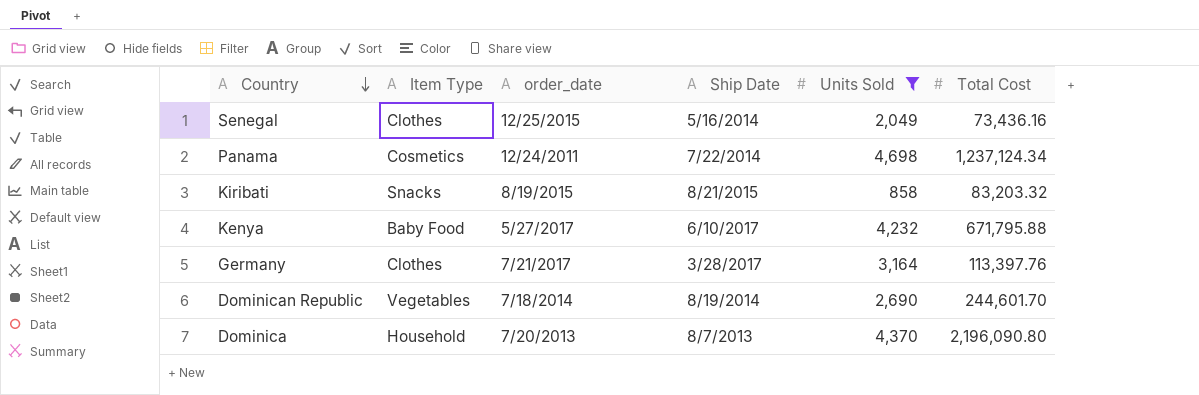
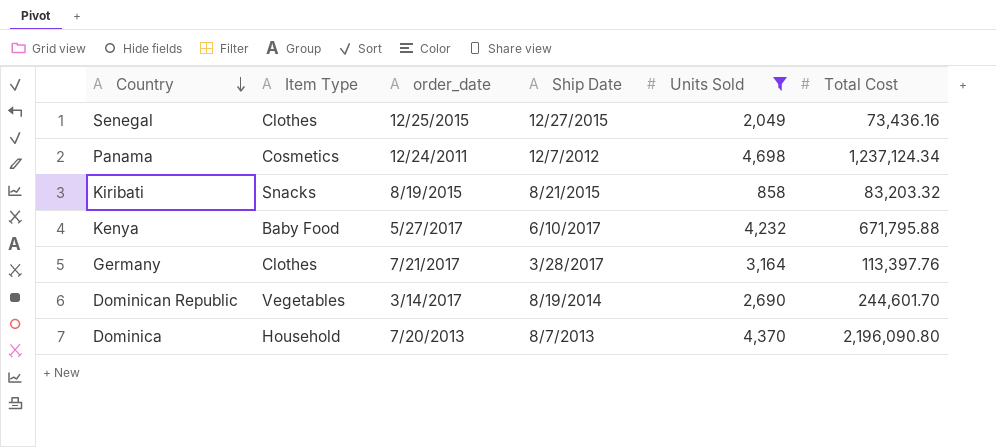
Senegal | Ship Date: 5/16/2014 -> 12/27/2015
Panama | Ship Date: 7/22/2014 -> 12/7/2012
Dominican Republic | order_date: 7/18/2014 -> 3/14/2017

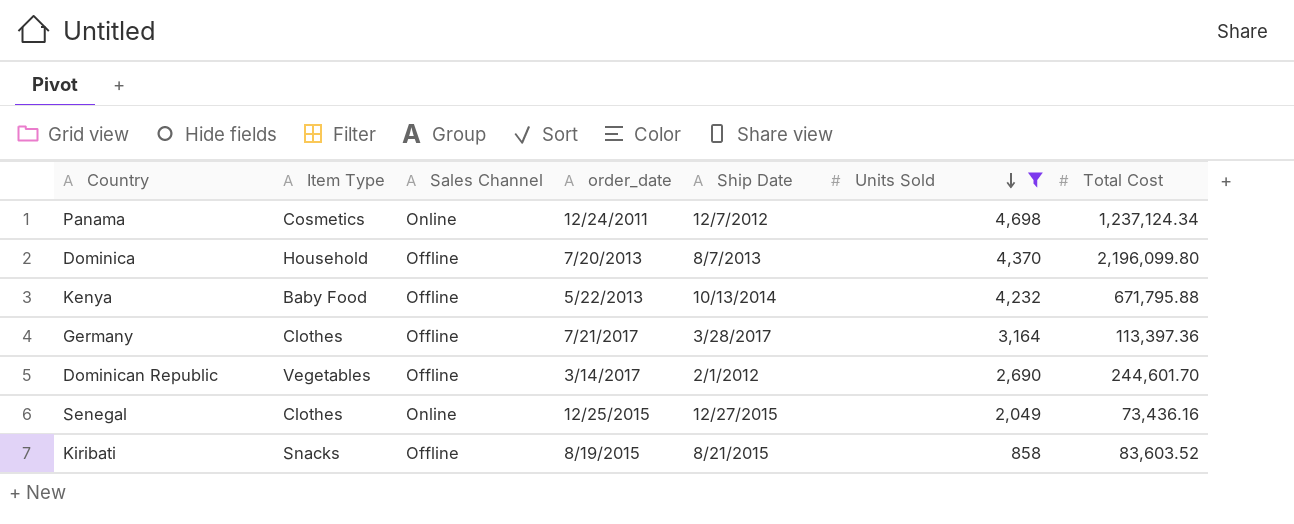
row order: Country descending -> Units Sold descending
column Sales Channel | position: none -> 3
Dominica | Total Cost: 2,196,090.80 -> 2,196,099.80
Kenya | order_date: 5/27/2017 -> 5/22/2013
Kenya | Ship Date: 6/10/2017 -> 10/13/2014
Germany | Total Cost: 113,397.76 -> 113,397.36
Dominican Republic | Ship Date: 8/19/2014 -> 2/1/2012
Kiribati | Total Cost: 83,203.32 -> 83,603.52

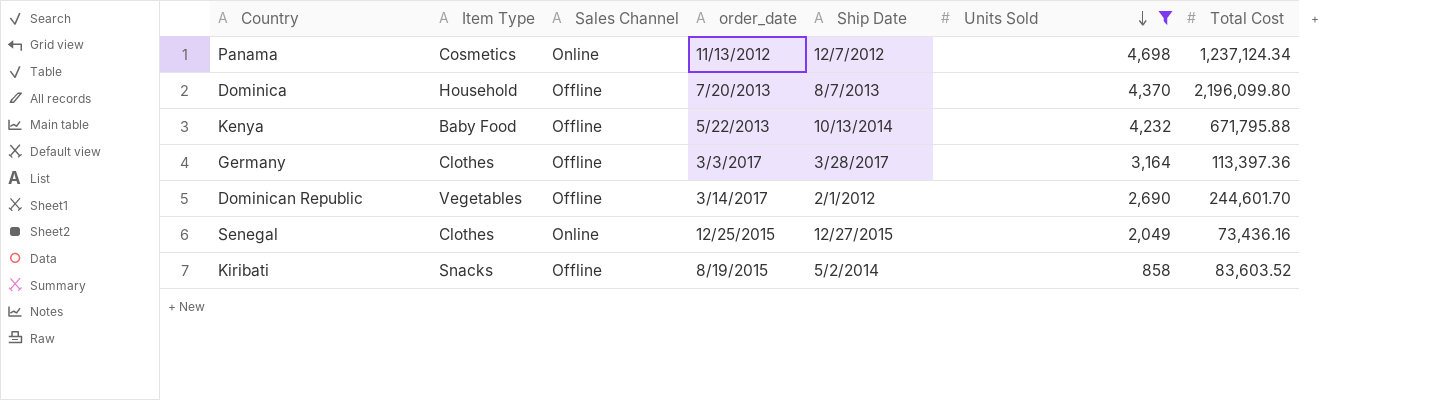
Panama | order_date: 12/24/2011 -> 11/13/2012
Germany | order_date: 7/21/2017 -> 3/3/2017
Kiribati | Ship Date: 8/21/2015 -> 5/2/2014

